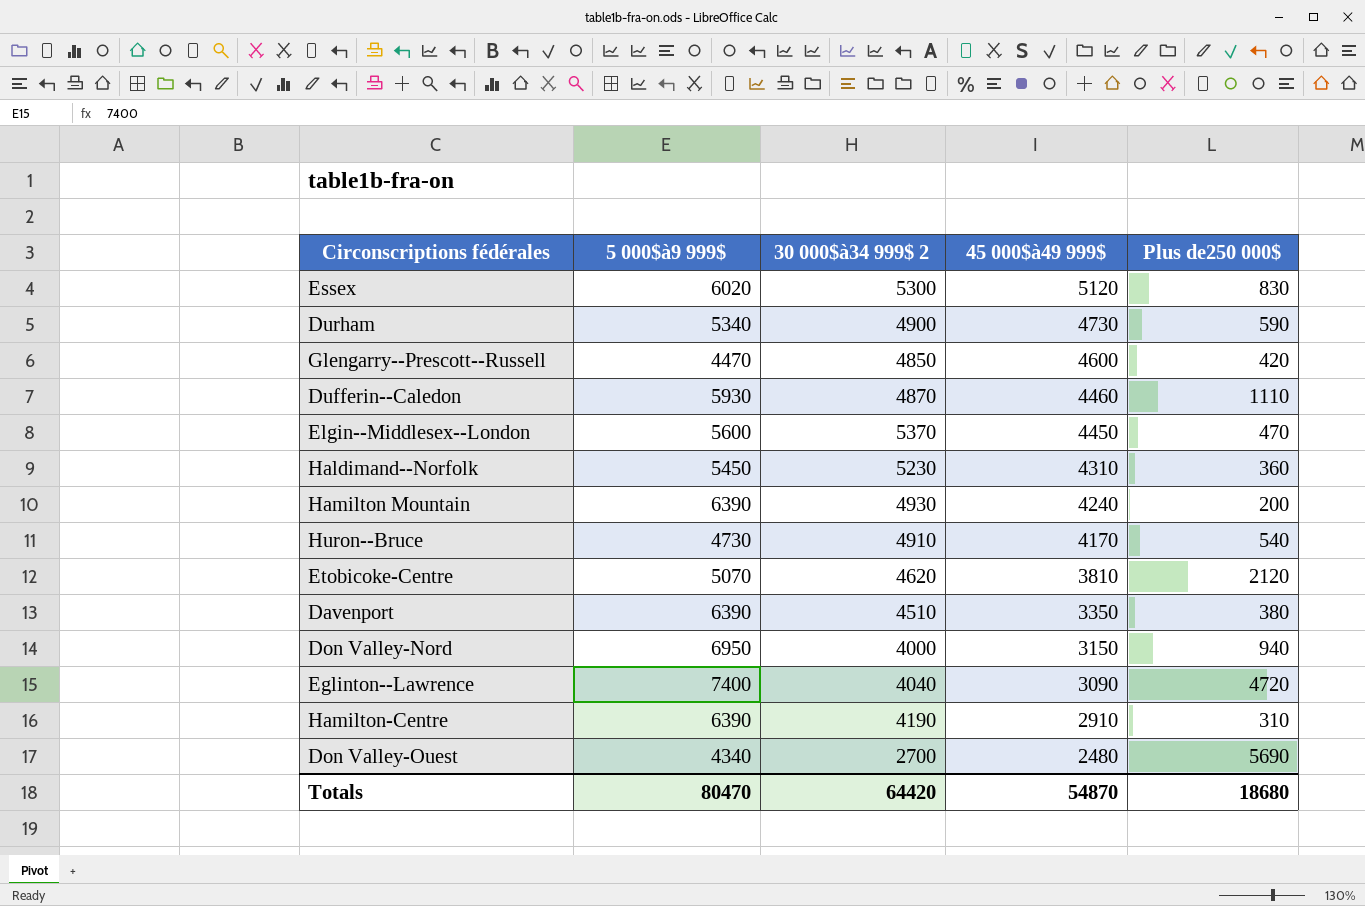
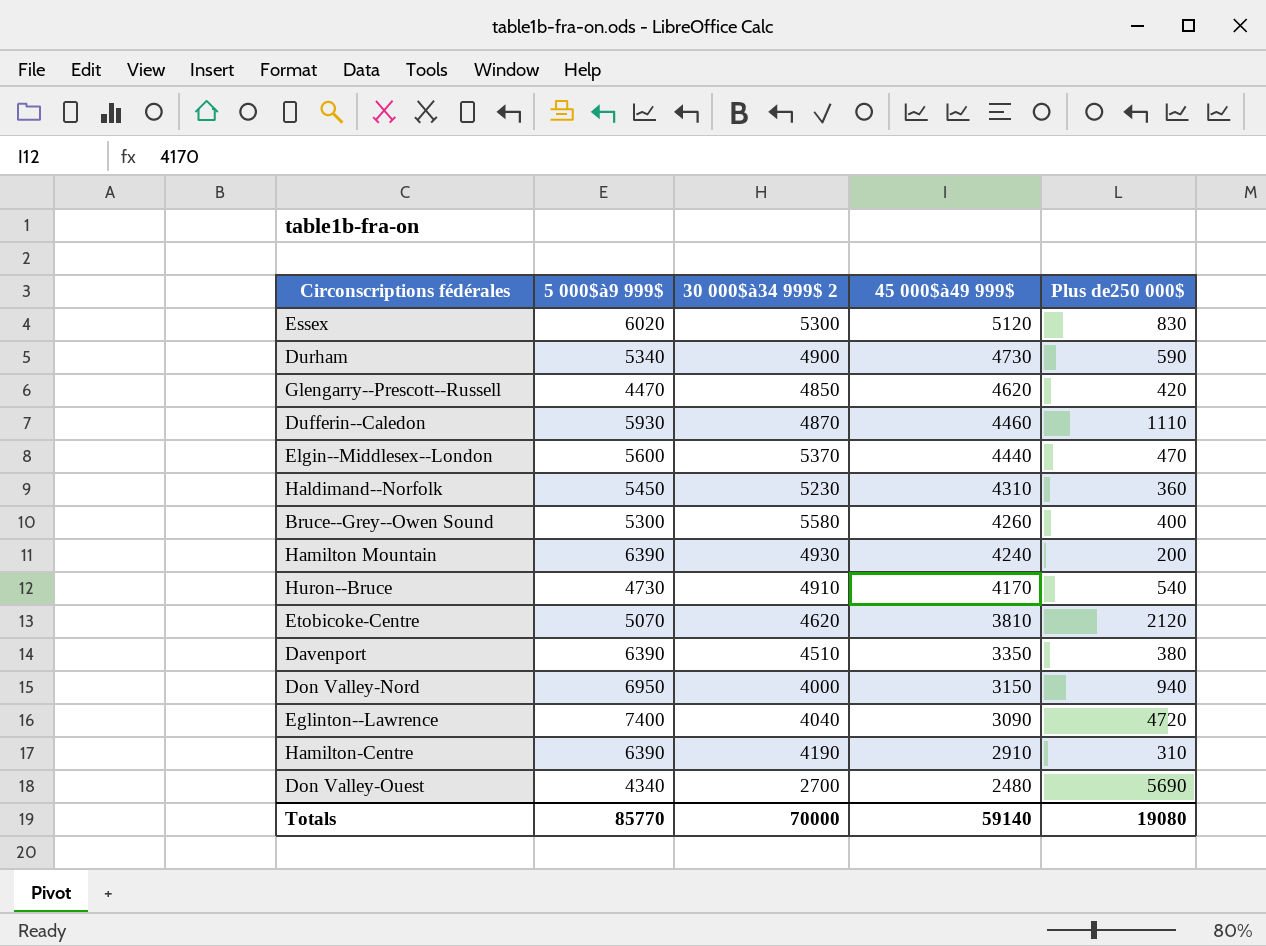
Glengarry--Prescott--Russell | 45 000$à49 999$: 4600 -> 4620
Elgin--Middlesex--London | 45 000$à49 999$: 4450 -> 4440
row Bruce--Grey--Owen Sound: none -> 5300 | 5580 | 4260 | 400
Totals | 5 000$à9 999$: 80470 -> 85770
Totals | 30 000$à34 999$ 2: 64420 -> 70000
Totals | 45 000$à49 999$: 54870 -> 59140
Totals | Plus de250 000$: 18680 -> 19080

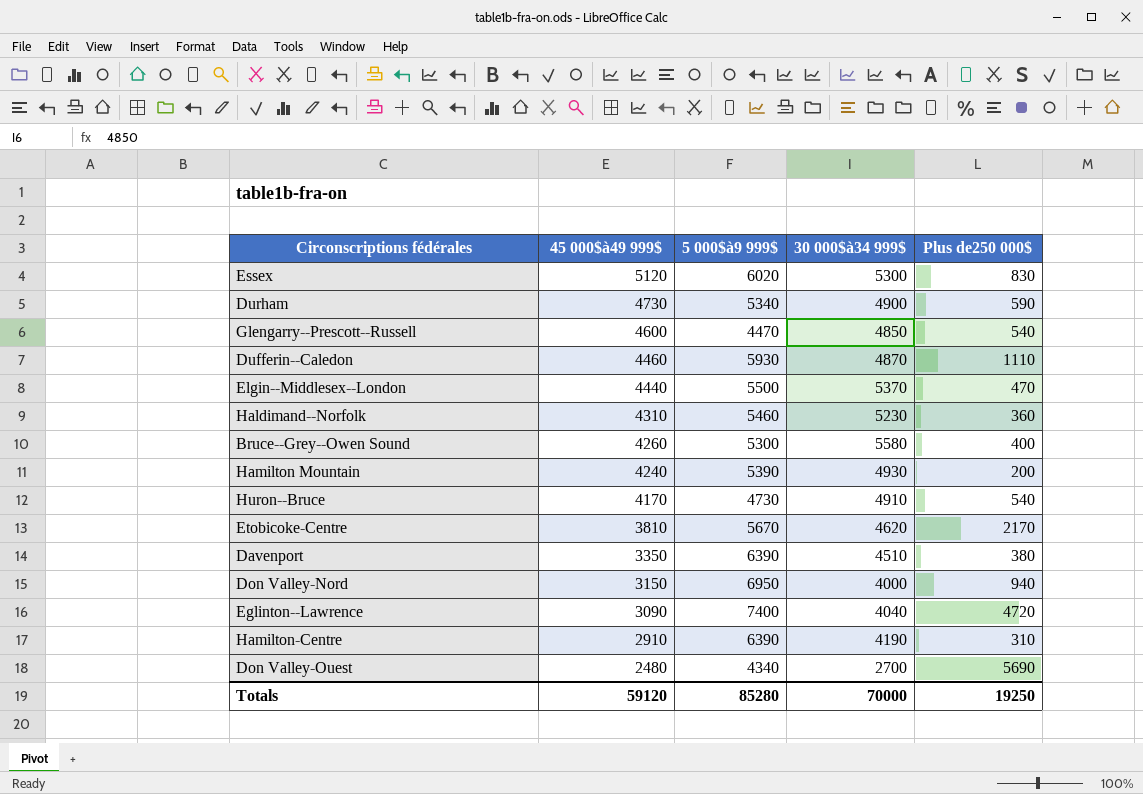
column 45 000$à49 999$ | position: 4 -> 2
column name: 30 000$à34 999$ 2 -> 30 000$à34 999$
Glengarry--Prescott--Russell | 45 000$à49 999$: 4620 -> 4600
Glengarry--Prescott--Russell | Plus de250 000$: 420 -> 540
Elgin--Middlesex--London | 5 000$à9 999$: 5600 -> 5500
Haldimand--Norfolk | 5 000$à9 999$: 5450 -> 5460
Hamilton Mountain | 5 000$à9 999$: 6390 -> 5390
Etobicoke-Centre | 5 000$à9 999$: 5070 -> 5670
Etobicoke-Centre | Plus de250 000$: 2120 -> 2170
Totals | 45 000$à49 999$: 59140 -> 59120
Totals | 5 000$à9 999$: 85770 -> 85280
Totals | Plus de250 000$: 19080 -> 19250

